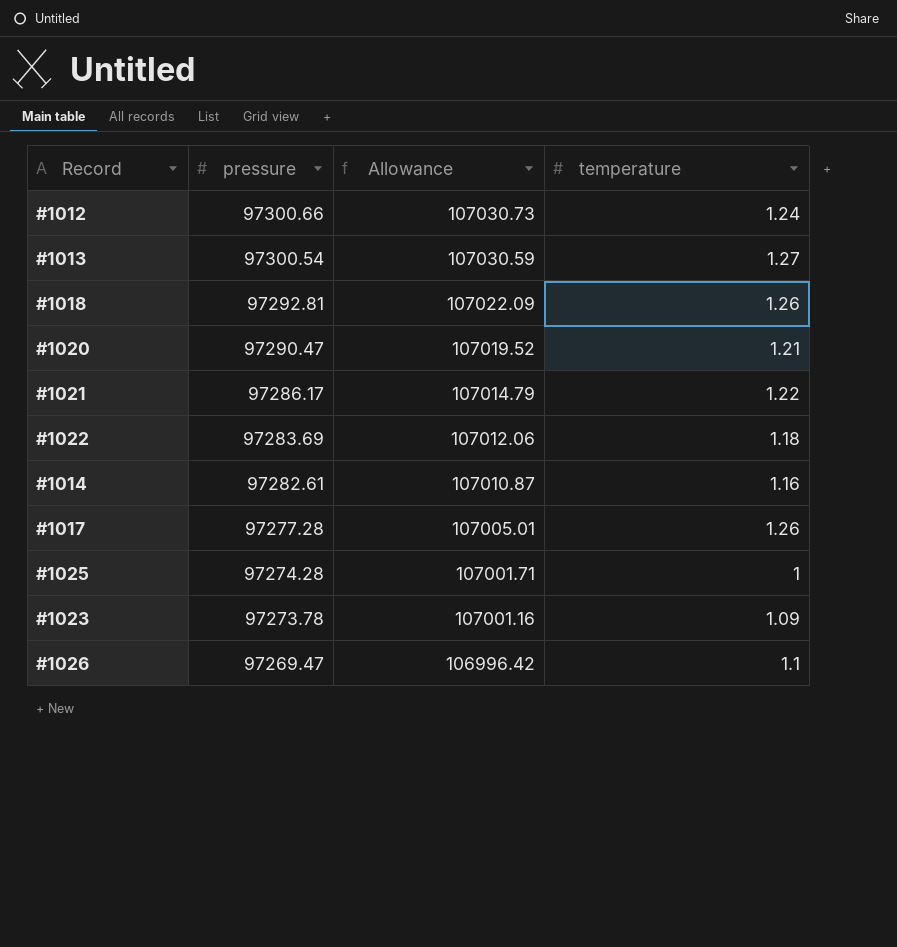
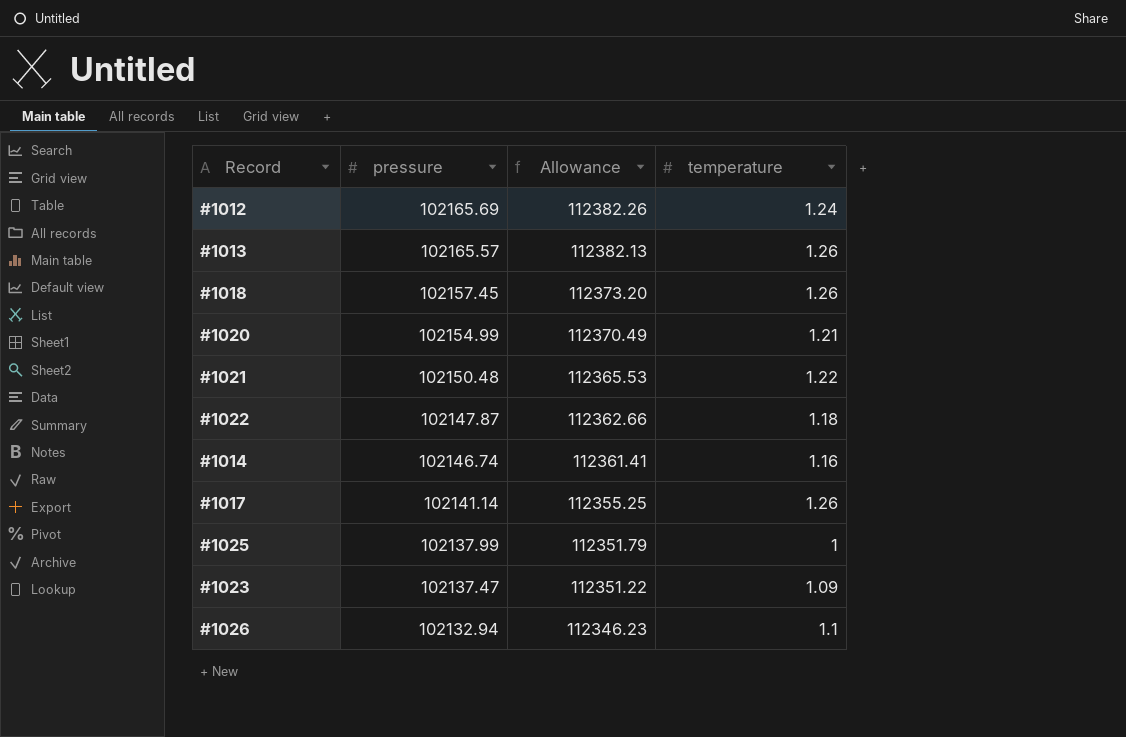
#1012 | pressure: 97300.66 -> 102165.69
#1012 | Allowance: 107030.73 -> 112382.26
#1013 | pressure: 97300.54 -> 102165.57
#1013 | Allowance: 107030.59 -> 112382.13
#1013 | temperature: 1.27 -> 1.26
#1018 | pressure: 97292.81 -> 102157.45
#1018 | Allowance: 107022.09 -> 112373.20
#1020 | pressure: 97290.47 -> 102154.99
#1020 | Allowance: 107019.52 -> 112370.49
#1021 | pressure: 97286.17 -> 102150.48
#1021 | Allowance: 107014.79 -> 112365.53
#1022 | pressure: 97283.69 -> 102147.87
#1022 | Allowance: 107012.06 -> 112362.66
#1014 | pressure: 97282.61 -> 102146.74
#1014 | Allowance: 107010.87 -> 112361.41
#1017 | pressure: 97277.28 -> 102141.14
#1017 | Allowance: 107005.01 -> 112355.25
#1025 | pressure: 97274.28 -> 102137.99
#1025 | Allowance: 107001.71 -> 112351.79
#1023 | pressure: 97273.78 -> 102137.47
#1023 | Allowance: 107001.16 -> 112351.22
#1026 | pressure: 97269.47 -> 102132.94
#1026 | Allowance: 106996.42 -> 112346.23

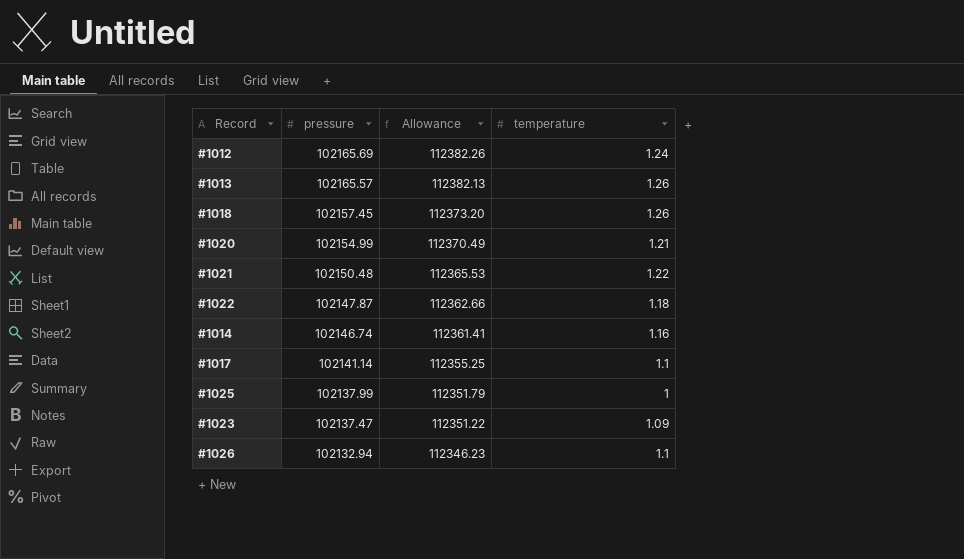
#1017 | temperature: 1.26 -> 1.1

